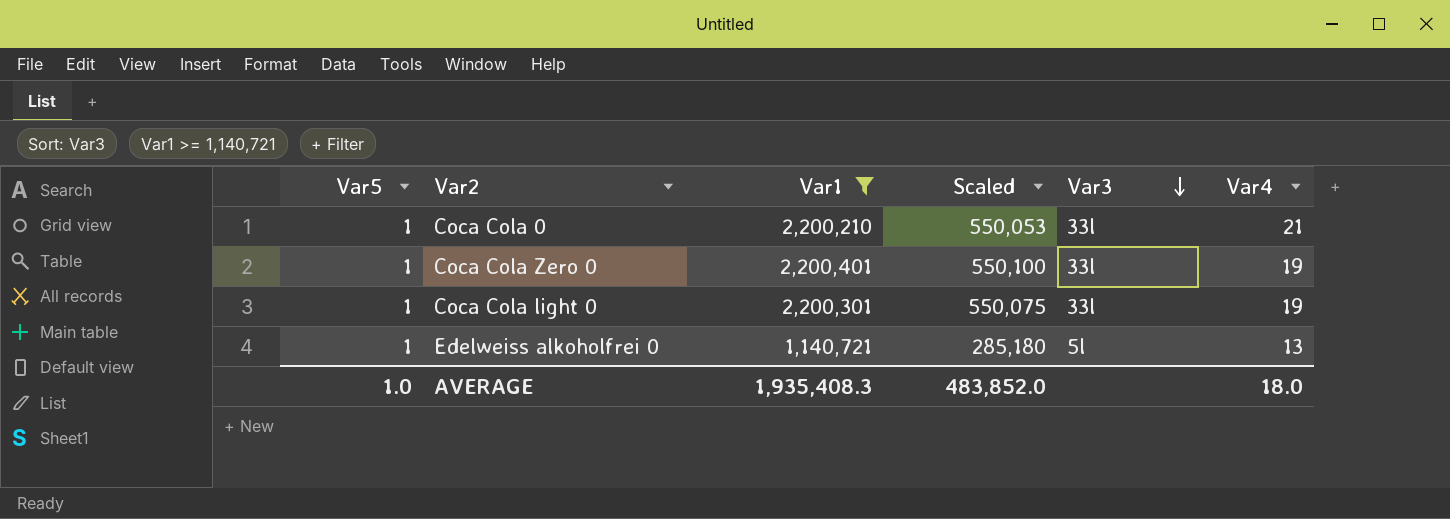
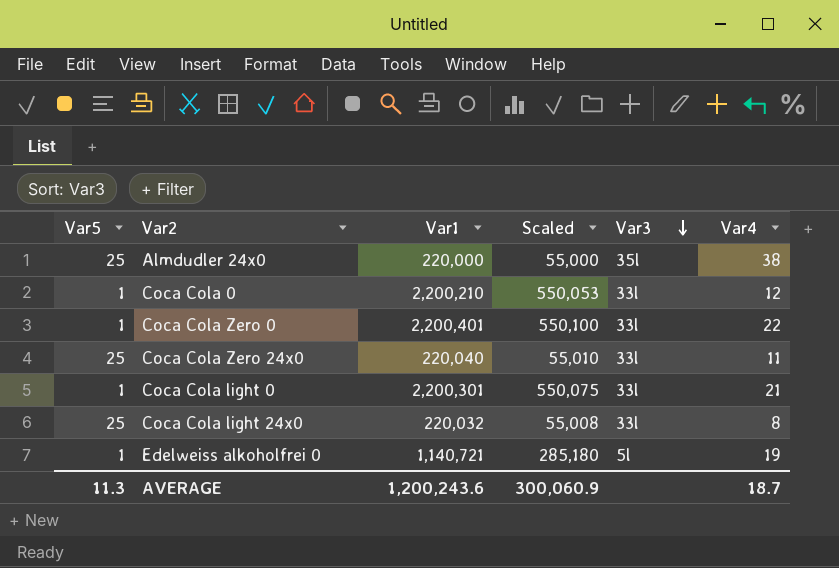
filter: Var1 >= 1,140,721 -> none
Coca Cola 0 | Var4: 21 -> 12
Coca Cola Zero 0 | Var4: 19 -> 22
Coca Cola light 0 | Var4: 19 -> 21
Edelweiss alkoholfrei 0 | Var4: 13 -> 19
AVERAGE | Var5: 1.0 -> 11.3
AVERAGE | Var1: 1,935,408.3 -> 1,200,243.6
AVERAGE | Scaled: 483,852.0 -> 300,060.9
AVERAGE | Var4: 18.0 -> 18.7

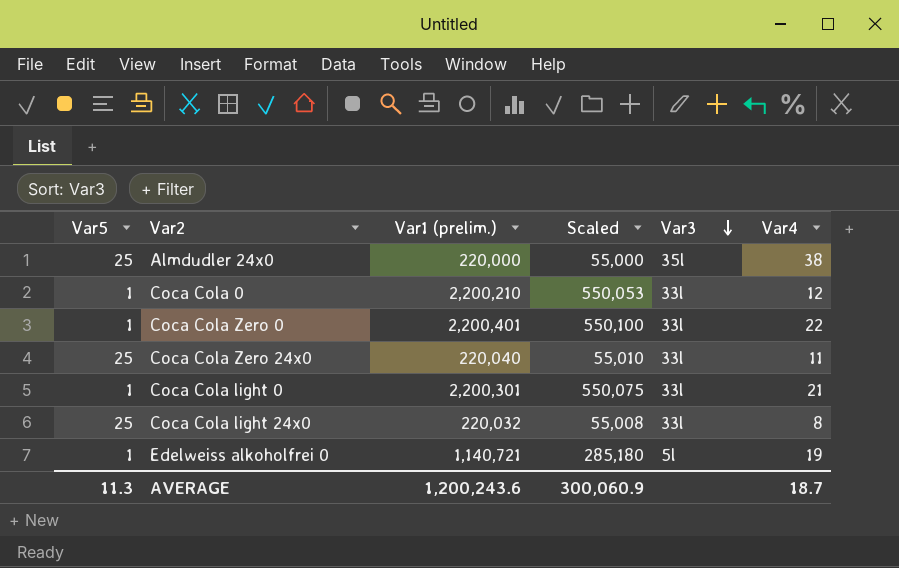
column name: Var1 -> Var1 (prelim.)

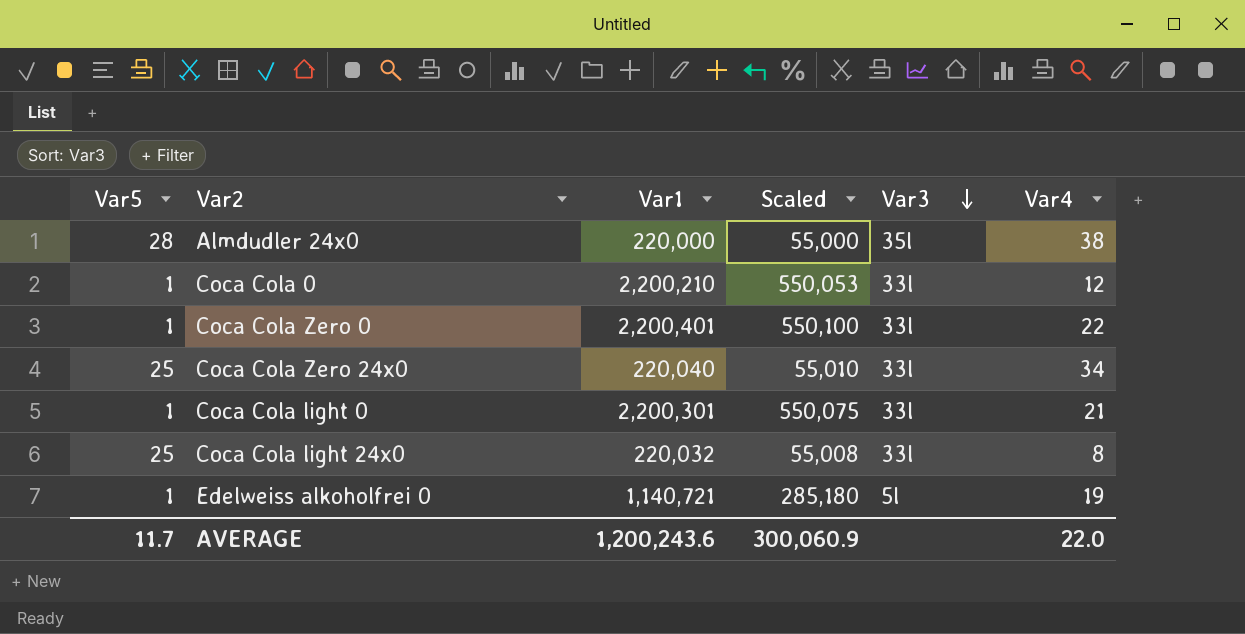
column name: Var1 (prelim.) -> Var1
Almdudler 24x0 | Var5: 25 -> 28
Coca Cola Zero 24x0 | Var4: 11 -> 34
AVERAGE | Var5: 11.3 -> 11.7
AVERAGE | Var4: 18.7 -> 22.0

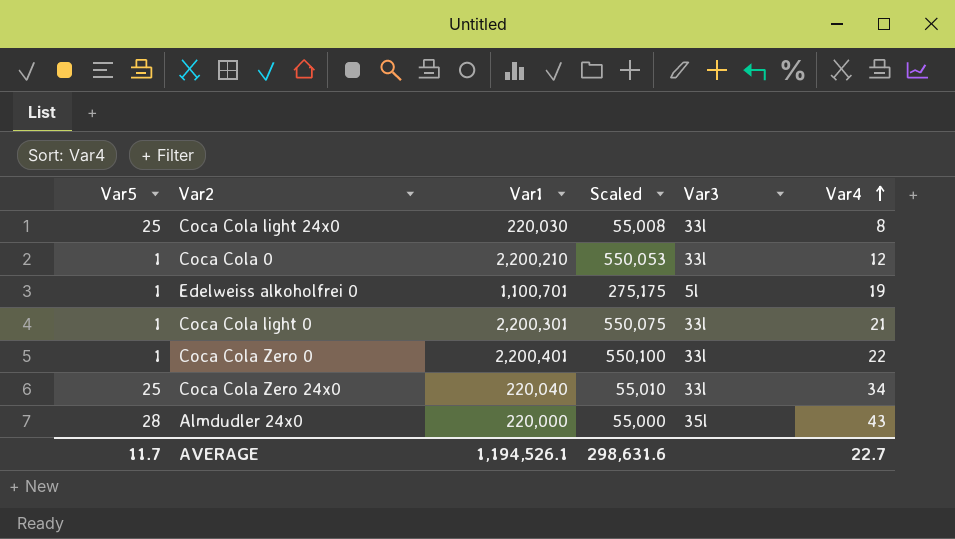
row order: Var3 descending -> Var4 ascending
Coca Cola light 24x0 | Var1: 220,032 -> 220,030
Edelweiss alkoholfrei 0 | Var1: 1,140,721 -> 1,100,701
Edelweiss alkoholfrei 0 | Scaled: 285,180 -> 275,175
Almdudler 24x0 | Var4: 38 -> 43
AVERAGE | Var1: 1,200,243.6 -> 1,194,526.1
AVERAGE | Scaled: 300,060.9 -> 298,631.6
AVERAGE | Var4: 22.0 -> 22.7

